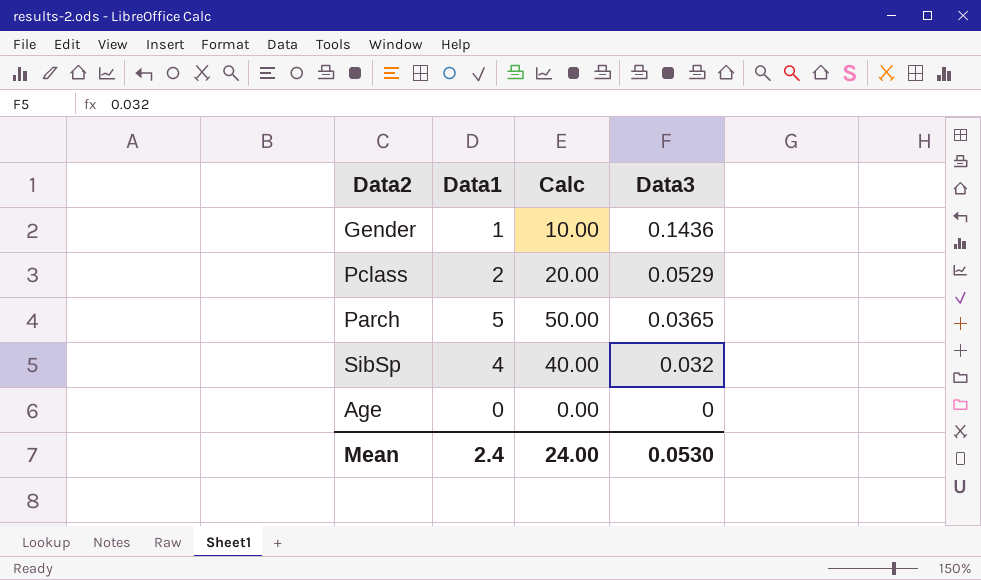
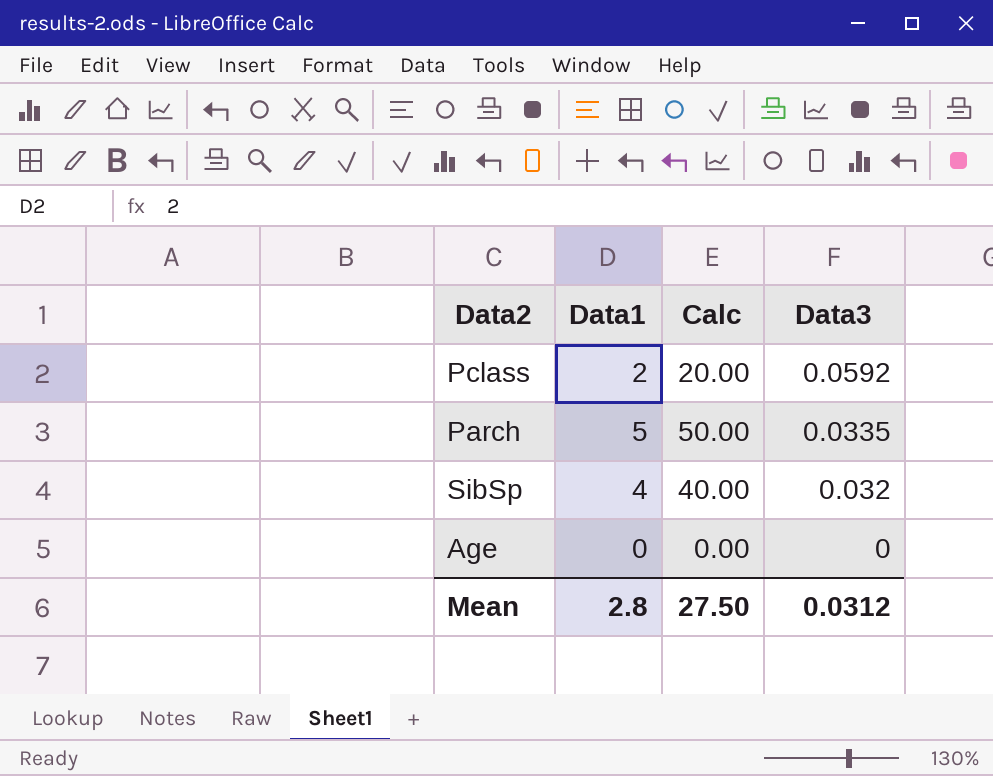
row Gender: 1 | 10.00 | 0.1436 -> none
Pclass | Data3: 0.0529 -> 0.0592
Parch | Data3: 0.0365 -> 0.0335
Mean | Data1: 2.4 -> 2.8
Mean | Calc: 24.00 -> 27.50
Mean | Data3: 0.0530 -> 0.0312

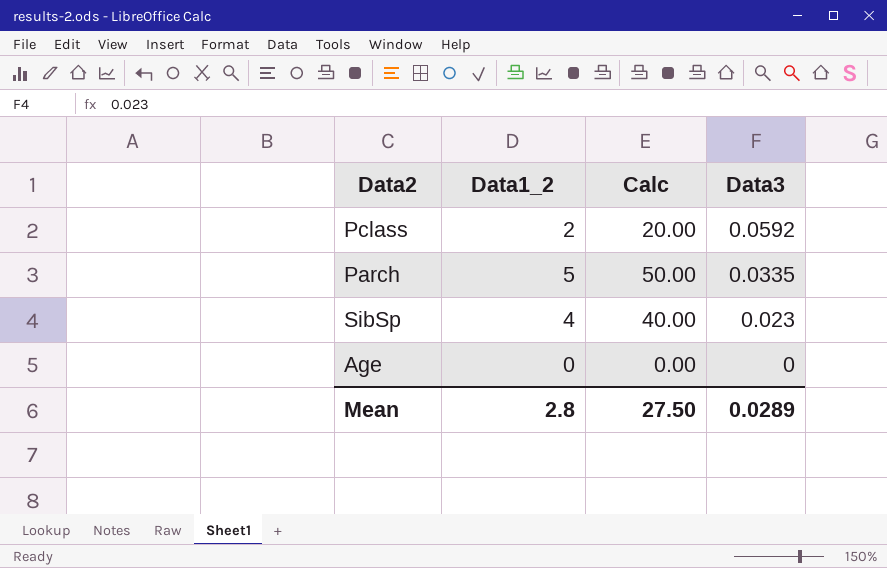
column name: Data1 -> Data1_2
SibSp | Data3: 0.032 -> 0.023
Mean | Data3: 0.0312 -> 0.0289

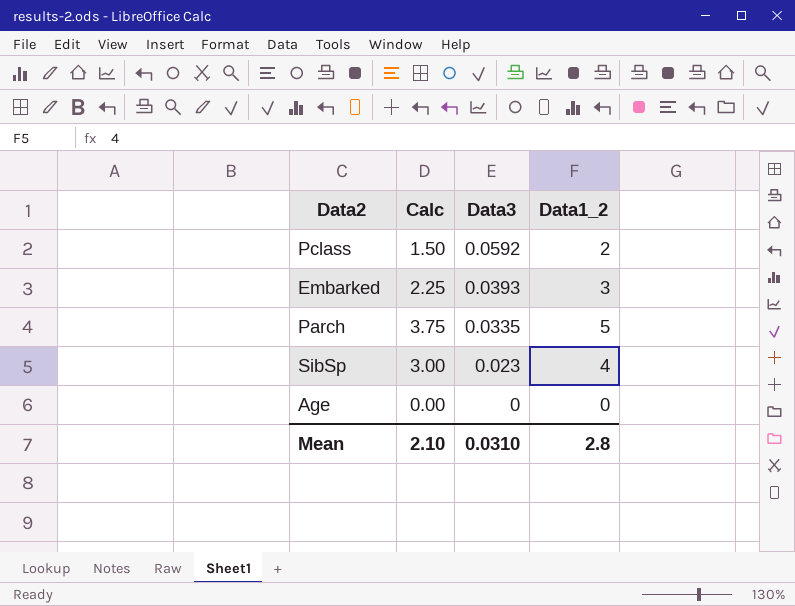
column Calc | formula: [Data1_2] * 10 -> [Data1_2] * 0.75
column Data1_2 | position: 2 -> 4
row Embarked: none -> 2.25 | 0.0393 | 3
Mean | Calc: 27.50 -> 2.10
Mean | Data3: 0.0289 -> 0.0310

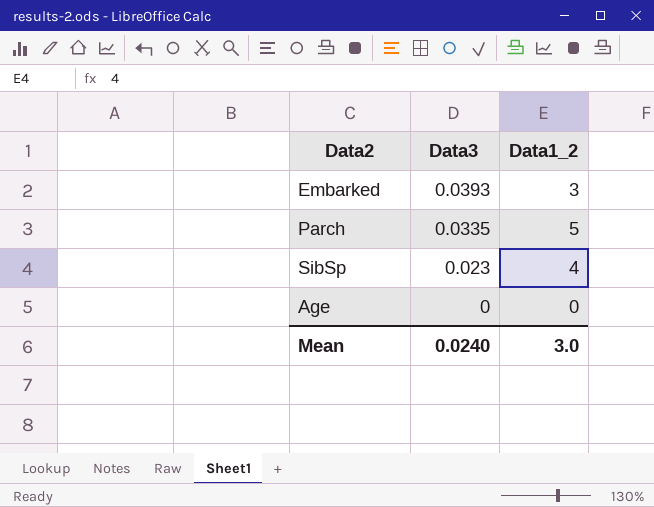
column Calc | formula: [Data1_2] * 0.75 -> none
row Pclass: 1.50 | 0.0592 | 2 -> none
Mean | Data3: 0.0310 -> 0.0240
Mean | Data1_2: 2.8 -> 3.0

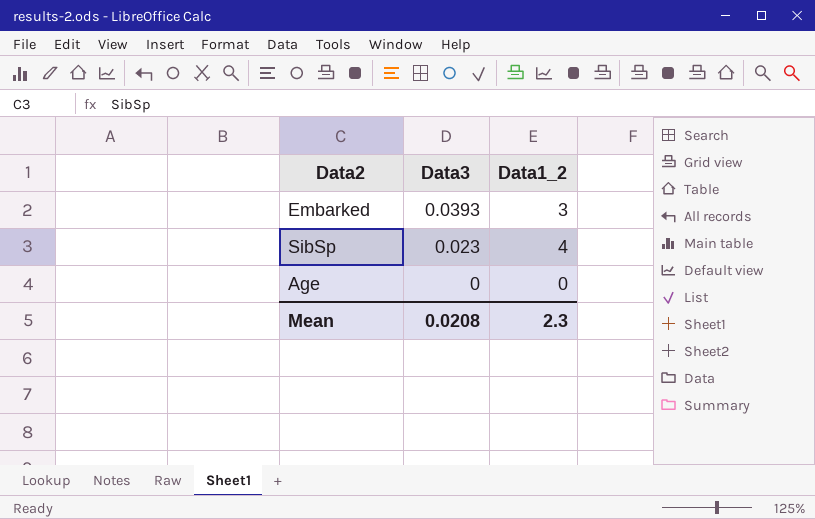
row Parch: 0.0335 | 5 -> none
Mean | Data3: 0.0240 -> 0.0208
Mean | Data1_2: 3.0 -> 2.3

